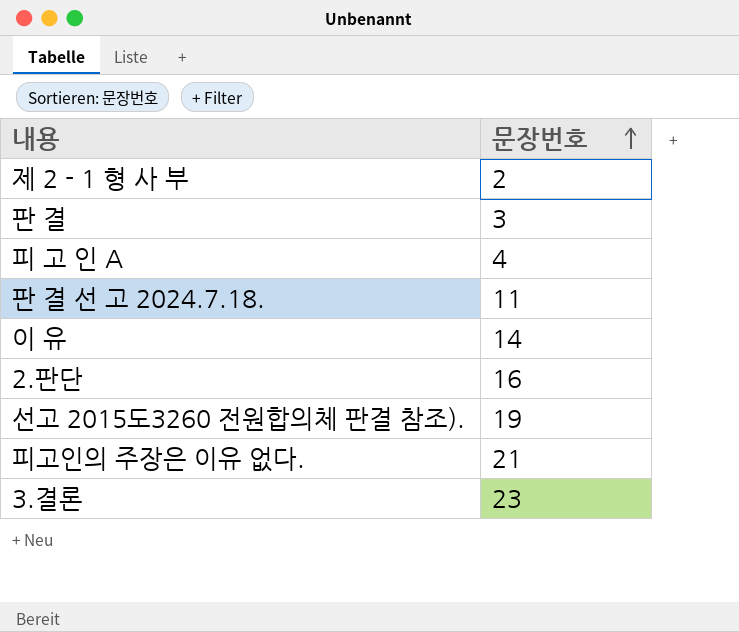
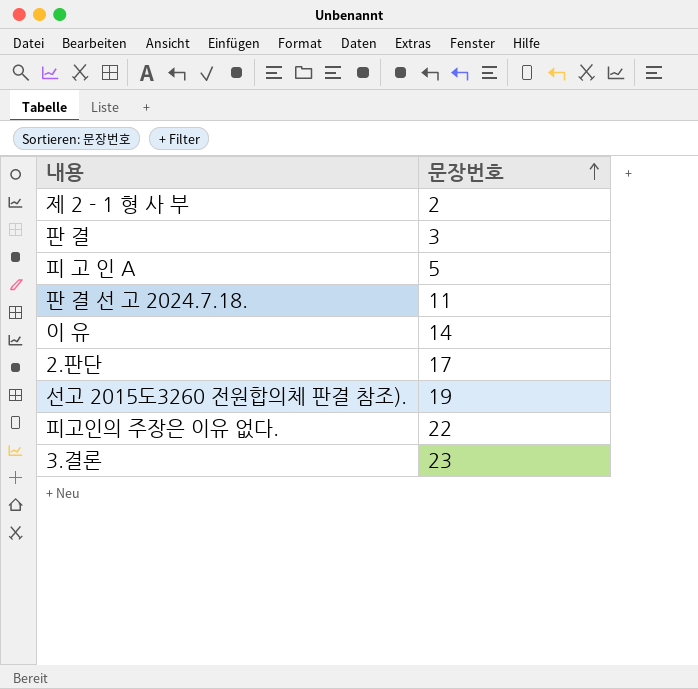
피 고 인 A | 문장번호: 4 -> 5
2.판단 | 문장번호: 16 -> 17
피고인의 주장은 이유 없다. | 문장번호: 21 -> 22

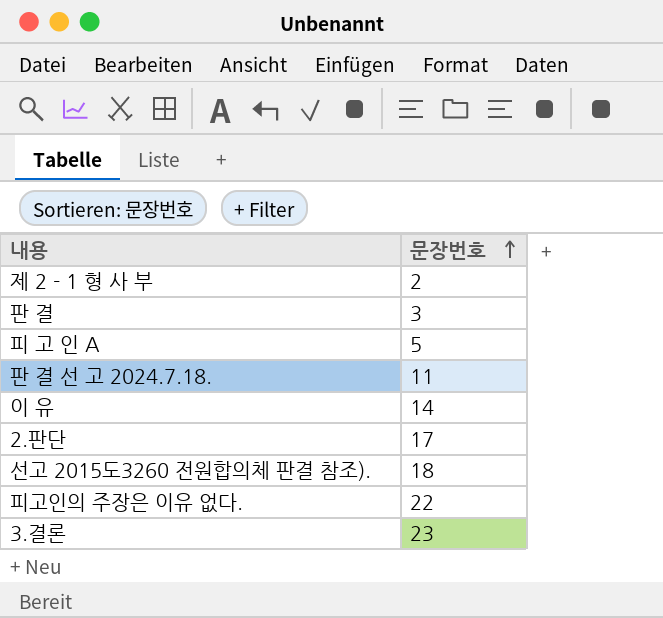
선고 2015도3260 전원합의체 판결 참조). | 문장번호: 19 -> 18

